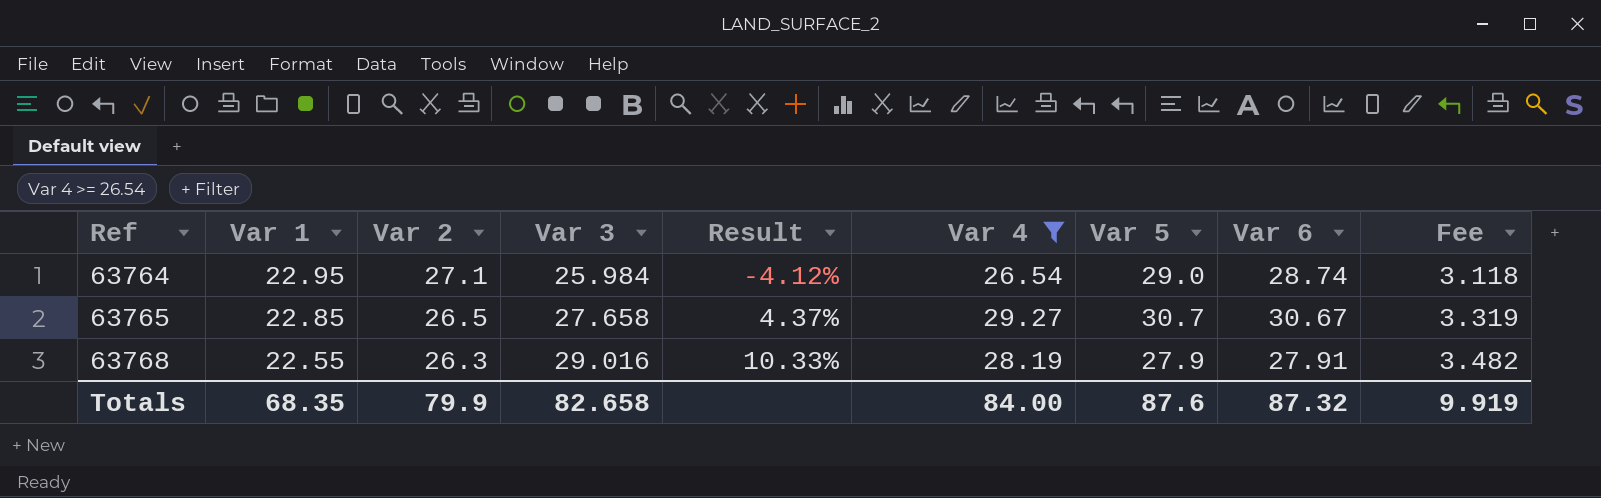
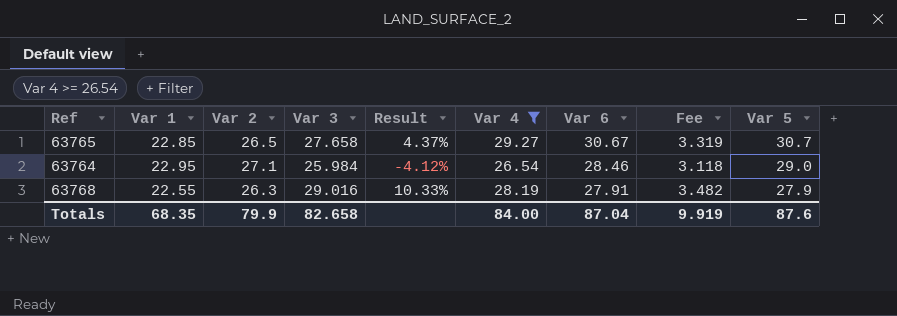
row order: Ref ascending -> Var 6 descending
column Var 5 | position: 7 -> 9
63764 | Var 6: 28.74 -> 28.46
Totals | Var 6: 87.32 -> 87.04

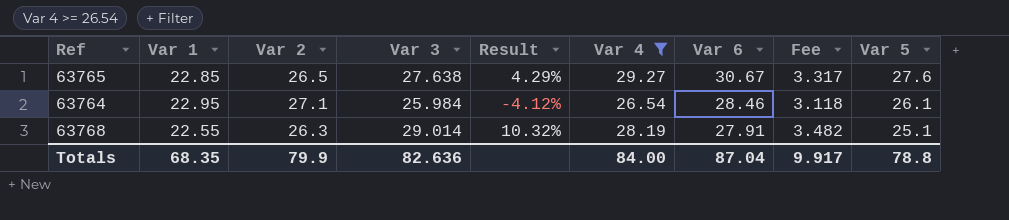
63765 | Var 3: 27.658 -> 27.638
63765 | Result: 4.37% -> 4.29%
63765 | Fee: 3.319 -> 3.317
63765 | Var 5: 30.7 -> 27.6
63764 | Var 5: 29.0 -> 26.1
63768 | Var 3: 29.016 -> 29.014
63768 | Result: 10.33% -> 10.32%
63768 | Var 5: 27.9 -> 25.1
Totals | Var 3: 82.658 -> 82.636
Totals | Fee: 9.919 -> 9.917
Totals | Var 5: 87.6 -> 78.8

